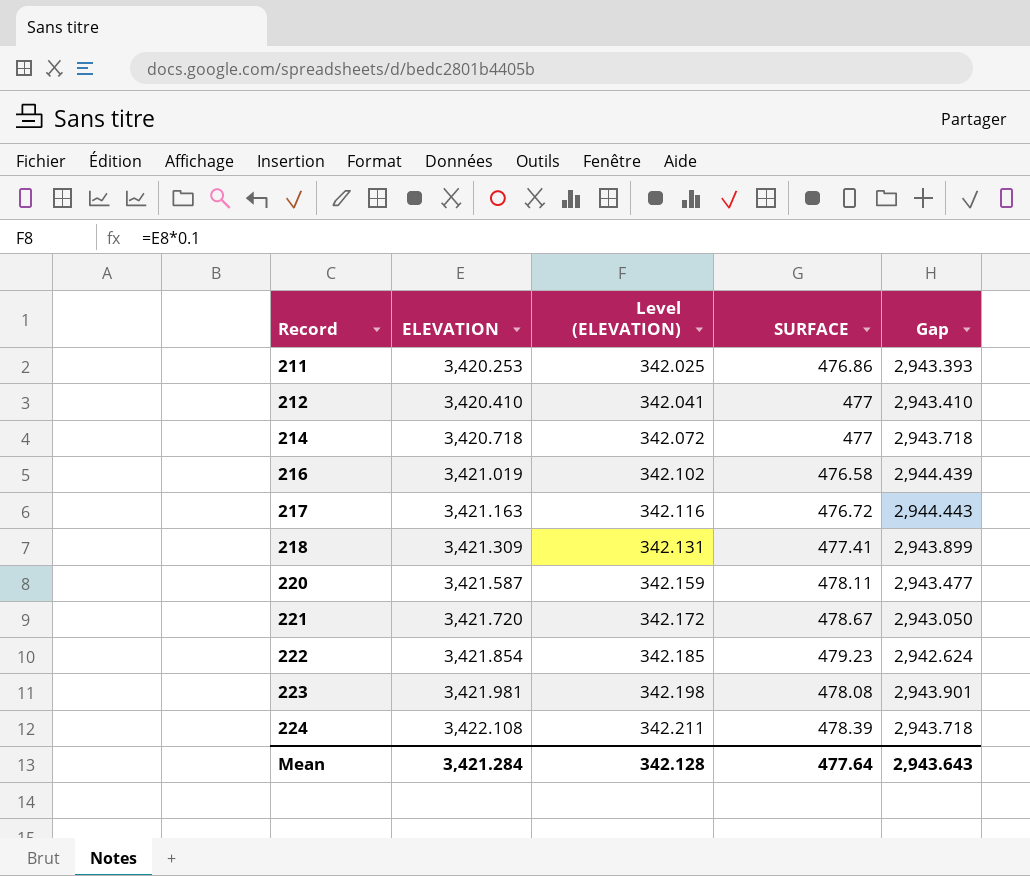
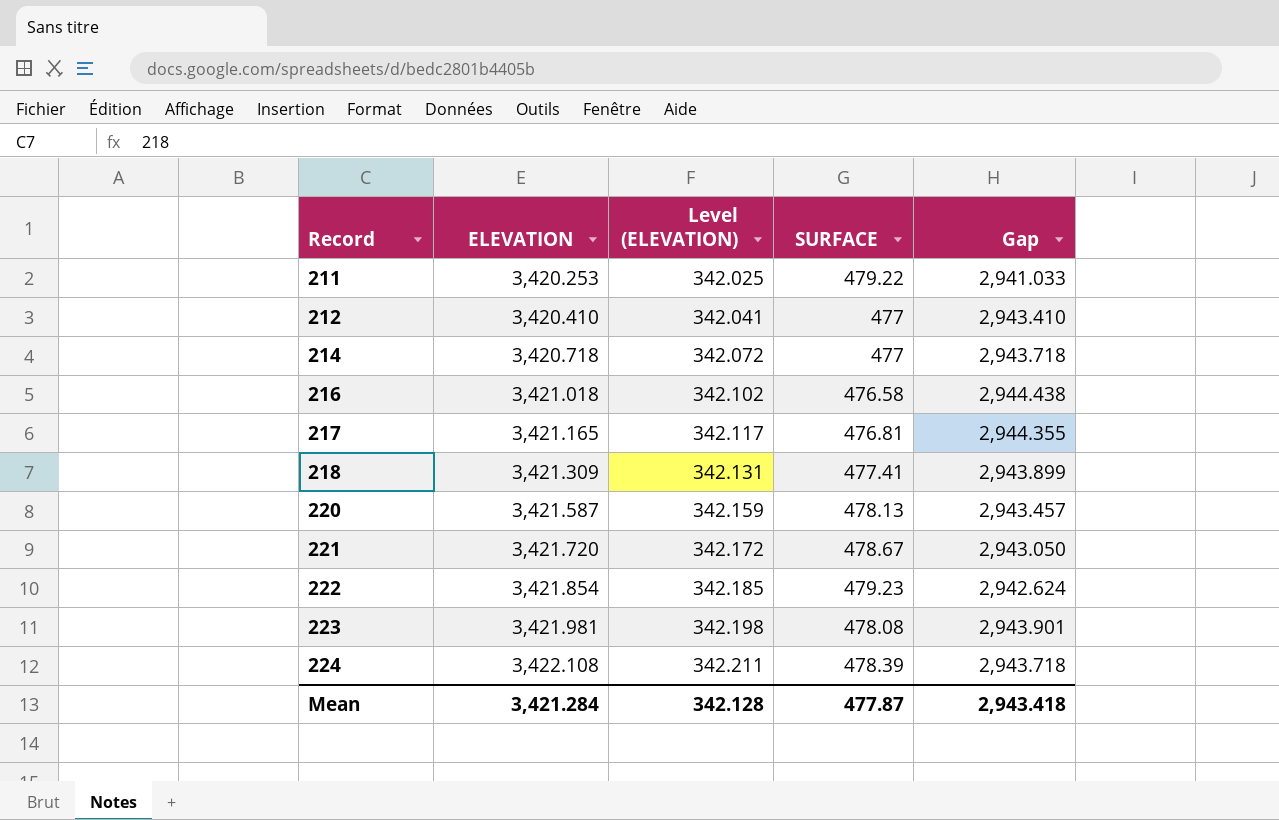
211 | SURFACE: 476.86 -> 479.22
211 | Gap: 2,943.393 -> 2,941.033
216 | ELEVATION: 3,421.019 -> 3,421.018
216 | Gap: 2,944.439 -> 2,944.438
217 | ELEVATION: 3,421.163 -> 3,421.165
217 | Level (ELEVATION): 342.116 -> 342.117
217 | SURFACE: 476.72 -> 476.81
217 | Gap: 2,944.443 -> 2,944.355
220 | SURFACE: 478.11 -> 478.13
220 | Gap: 2,943.477 -> 2,943.457
Mean | SURFACE: 477.64 -> 477.87
Mean | Gap: 2,943.643 -> 2,943.418

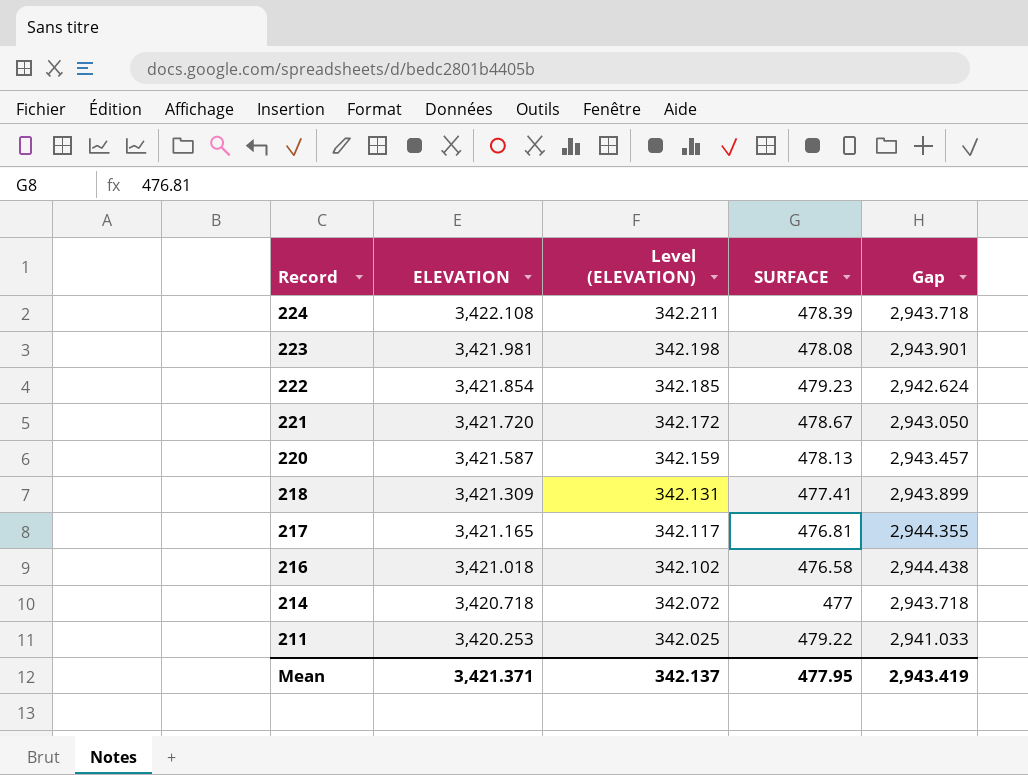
row order: Record ascending -> Record descending
row 212: 3,420.410 | 342.041 | 477 | 2,943.410 -> none
Mean | ELEVATION: 3,421.284 -> 3,421.371
Mean | Level (ELEVATION): 342.128 -> 342.137
Mean | SURFACE: 477.87 -> 477.95
Mean | Gap: 2,943.418 -> 2,943.419

